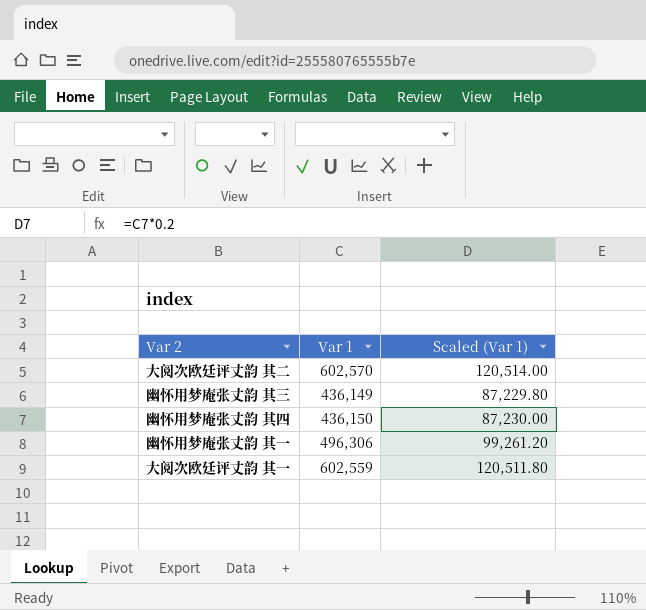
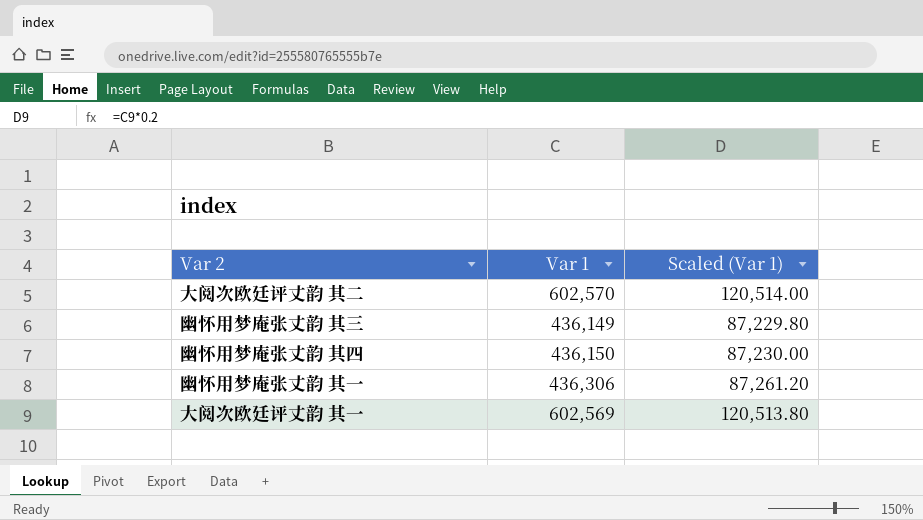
幽怀用梦庵张丈韵 其一 | Var 1: 496,306 -> 436,306
幽怀用梦庵张丈韵 其一 | Scaled (Var 1): 99,261.20 -> 87,261.20
大阅次欧廷评丈韵 其一 | Var 1: 602,559 -> 602,569
大阅次欧廷评丈韵 其一 | Scaled (Var 1): 120,511.80 -> 120,513.80

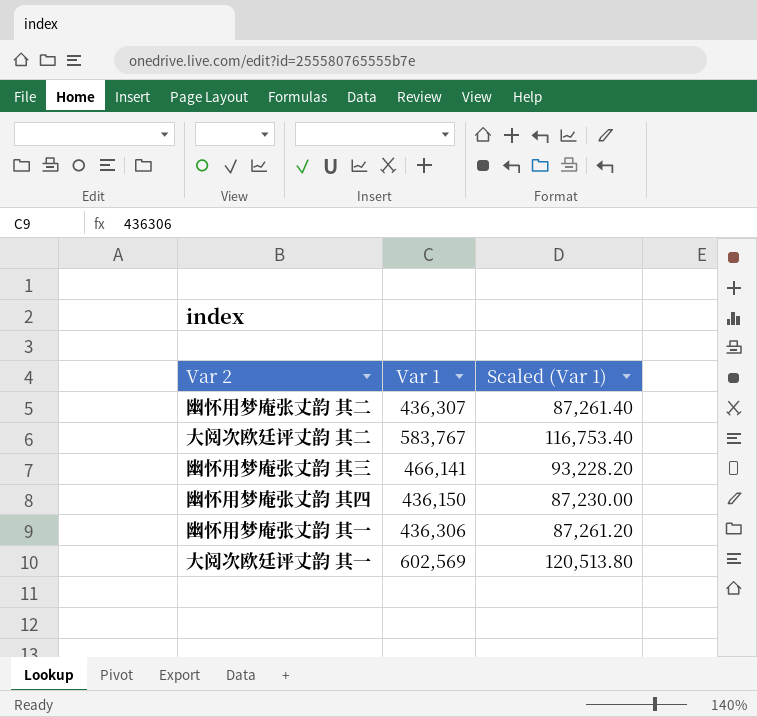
row 幽怀用梦庵张丈韵 其二: none -> 436,307 | 87,261.40
大阅次欧廷评丈韵 其二 | Var 1: 602,570 -> 583,767
大阅次欧廷评丈韵 其二 | Scaled (Var 1): 120,514.00 -> 116,753.40
幽怀用梦庵张丈韵 其三 | Var 1: 436,149 -> 466,141
幽怀用梦庵张丈韵 其三 | Scaled (Var 1): 87,229.80 -> 93,228.20

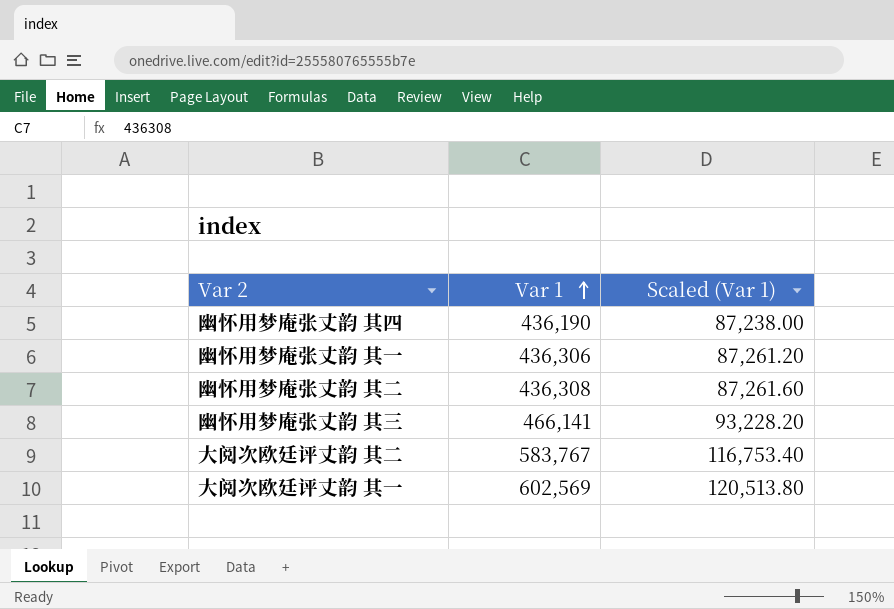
row order: none -> Var 1 ascending
幽怀用梦庵张丈韵 其四 | Var 1: 436,150 -> 436,190
幽怀用梦庵张丈韵 其四 | Scaled (Var 1): 87,230.00 -> 87,238.00
幽怀用梦庵张丈韵 其二 | Var 1: 436,307 -> 436,308
幽怀用梦庵张丈韵 其二 | Scaled (Var 1): 87,261.40 -> 87,261.60

